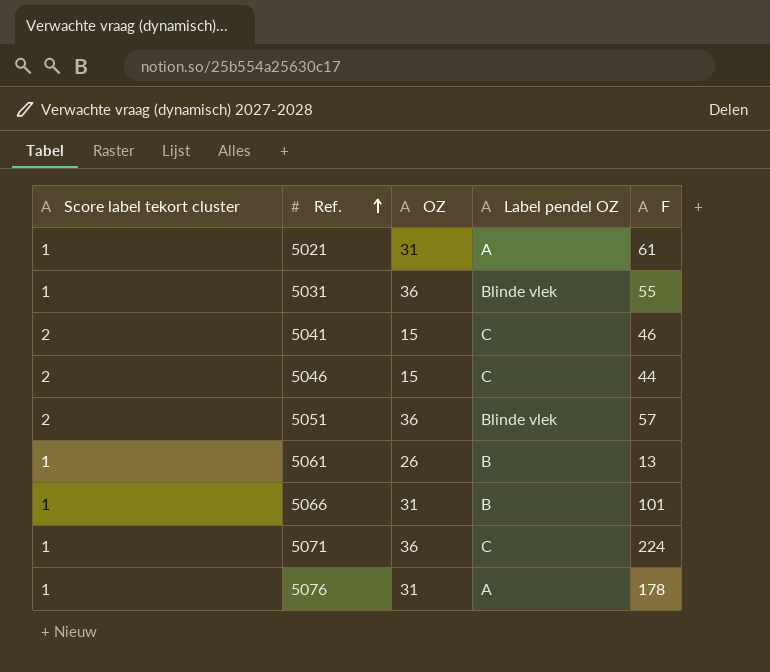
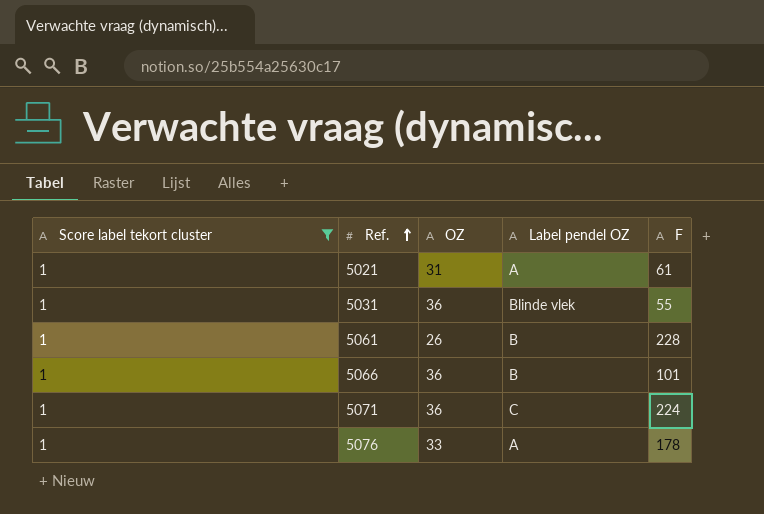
filter: none -> Score label tekort cluster = 1
5061 | F: 13 -> 228
5066 | OZ: 31 -> 36
5076 | OZ: 31 -> 33

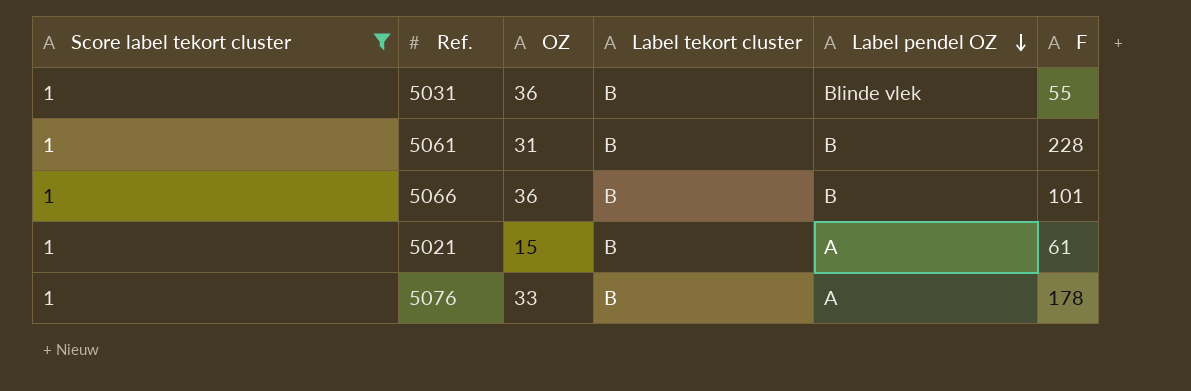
row order: Ref. ascending -> Label pendel OZ descending
column Label tekort cluster | position: none -> 4
row 5071: 1 | 36 | C | 224 -> none
5061 | OZ: 26 -> 31
5021 | OZ: 31 -> 15

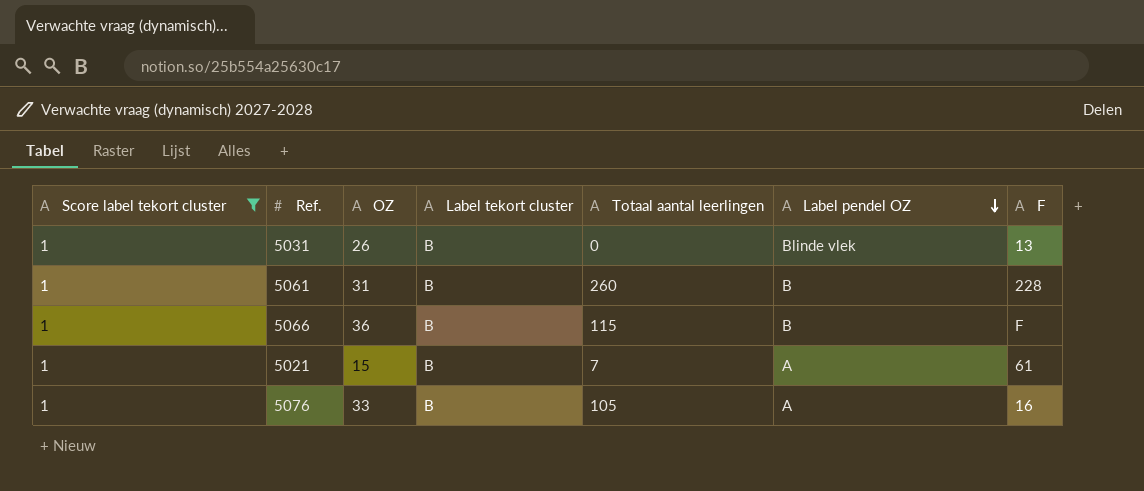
column Totaal aantal leerlingen | position: none -> 5
5031 | OZ: 36 -> 26
5031 | F: 55 -> 13
5066 | F: 101 -> F
5076 | F: 178 -> 16

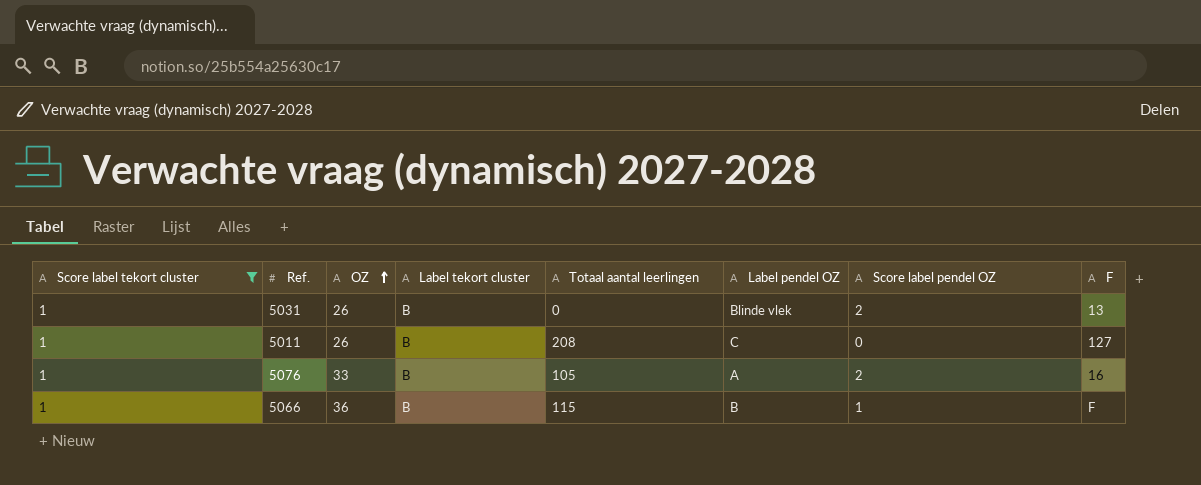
row order: Label pendel OZ descending -> OZ ascending
column Score label pendel OZ | position: none -> 7
row 5061: 1 | 31 | B | 260 | B | 228 -> none
row 5021: 1 | 15 | B | 7 | A | 61 -> none
row 5011: none -> 1 | 26 | B | 208 | C | 0 | 127

